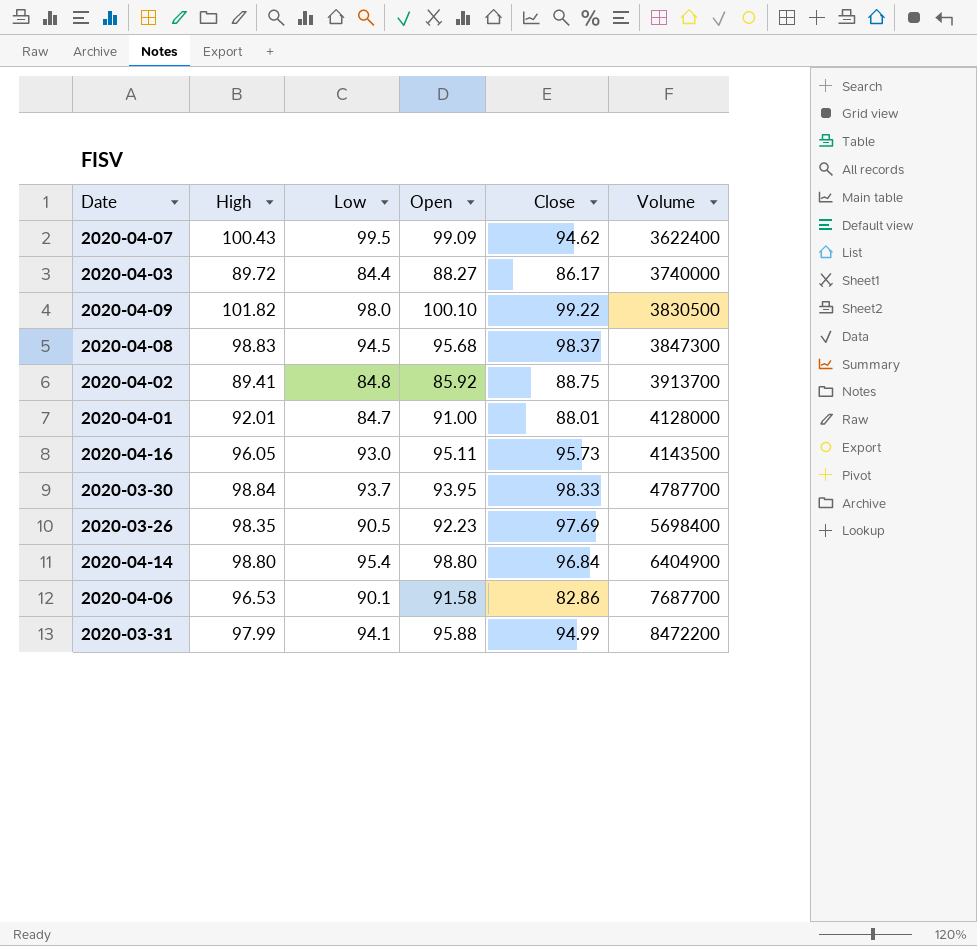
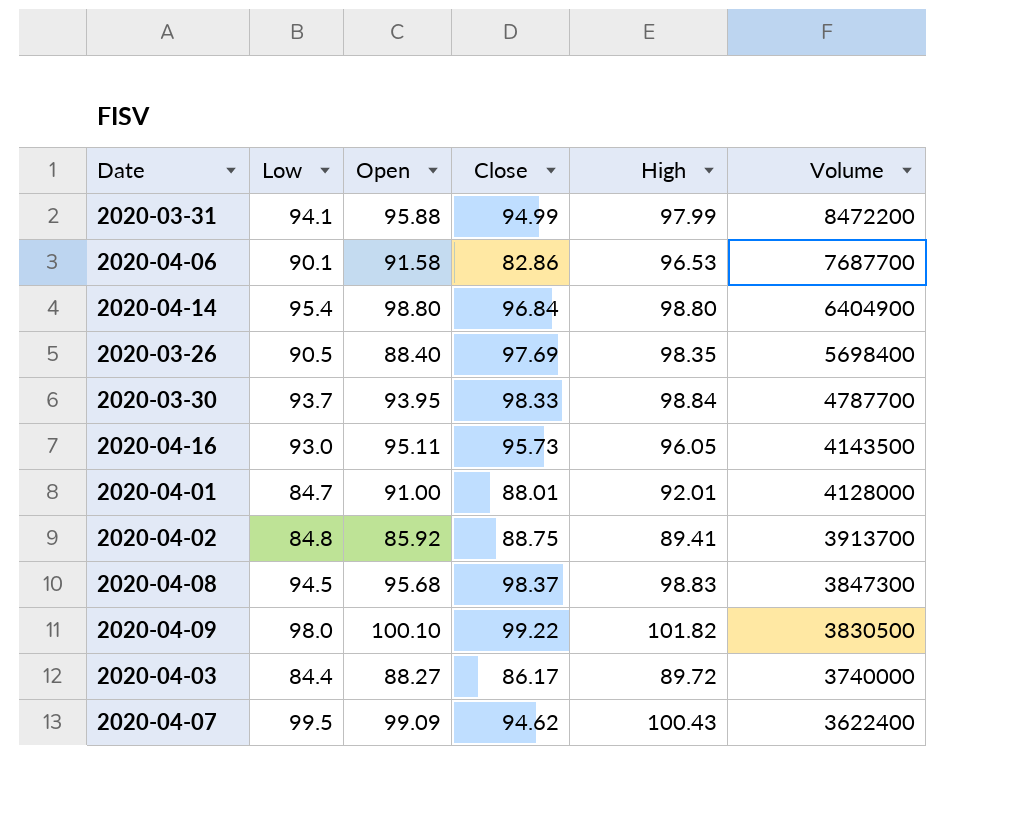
row order: Volume ascending -> Volume descending
column High | position: 2 -> 5
2020-03-26 | Open: 92.23 -> 88.40

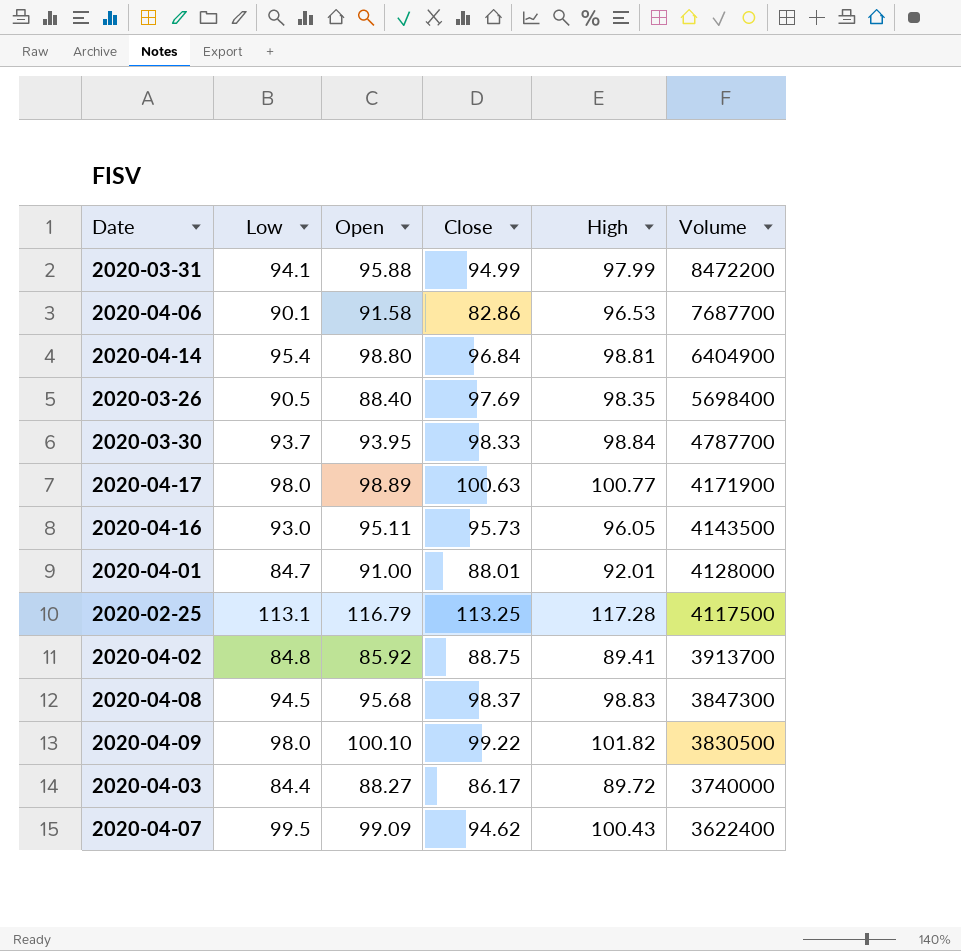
2020-04-14 | High: 98.80 -> 98.81
row 2020-04-17: none -> 98.0 | 98.89 | 100.63 | 100.77 | 4171900
row 2020-02-25: none -> 113.1 | 116.79 | 113.25 | 117.28 | 4117500

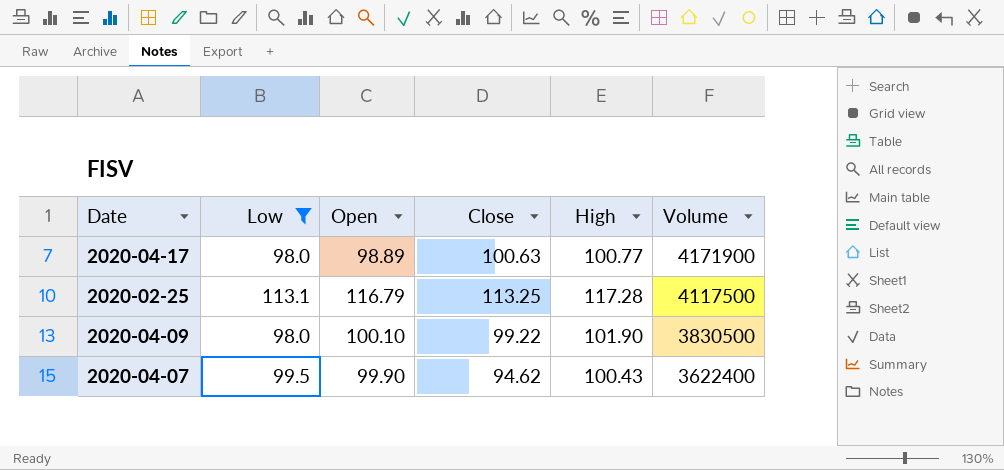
filter: none -> Low >= 98.0
2020-04-09 | High: 101.82 -> 101.90
2020-04-07 | Open: 99.09 -> 99.90

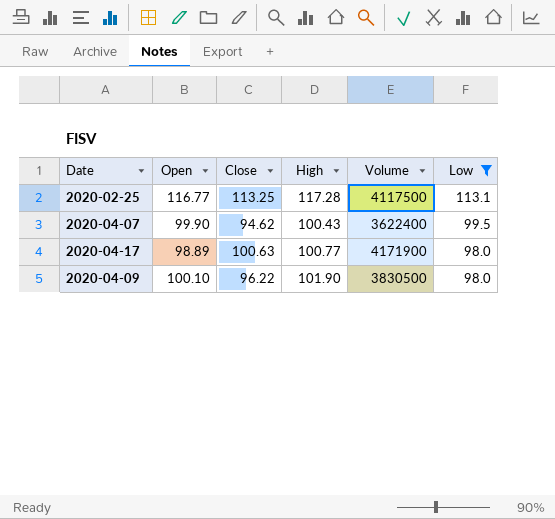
row order: Volume descending -> Low descending
column Low | position: 2 -> 6
2020-02-25 | Open: 116.79 -> 116.77
2020-04-09 | Close: 99.22 -> 96.22

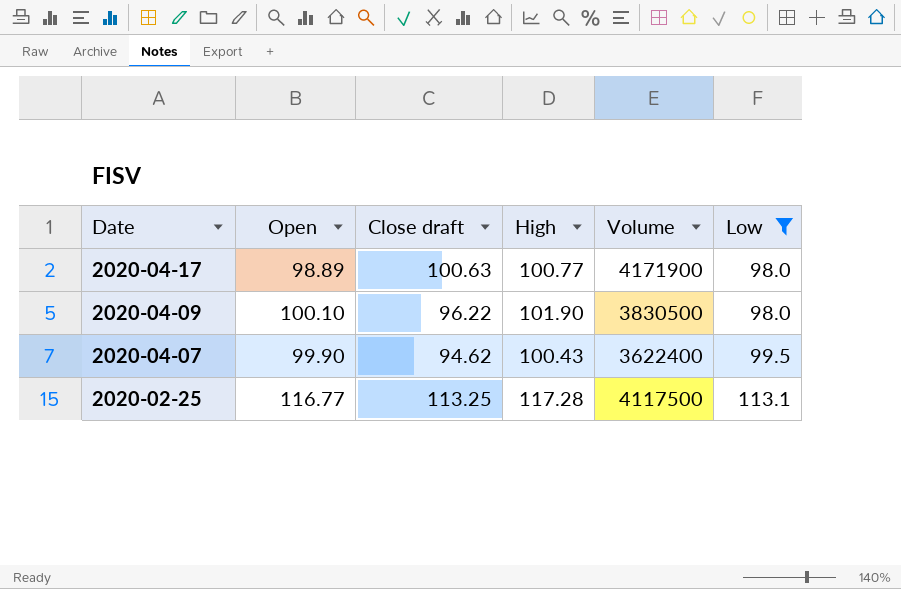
row order: Low descending -> Date descending
column name: Close -> Close draft

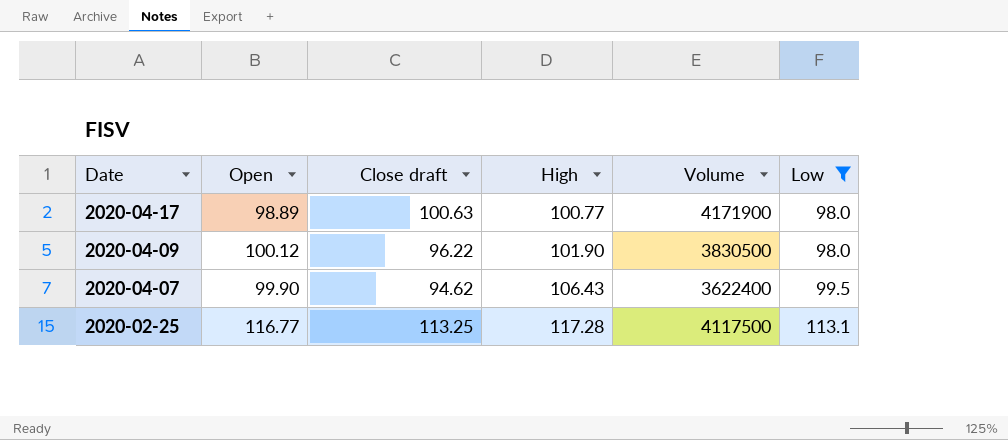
2020-04-09 | Open: 100.10 -> 100.12
2020-04-07 | High: 100.43 -> 106.43

